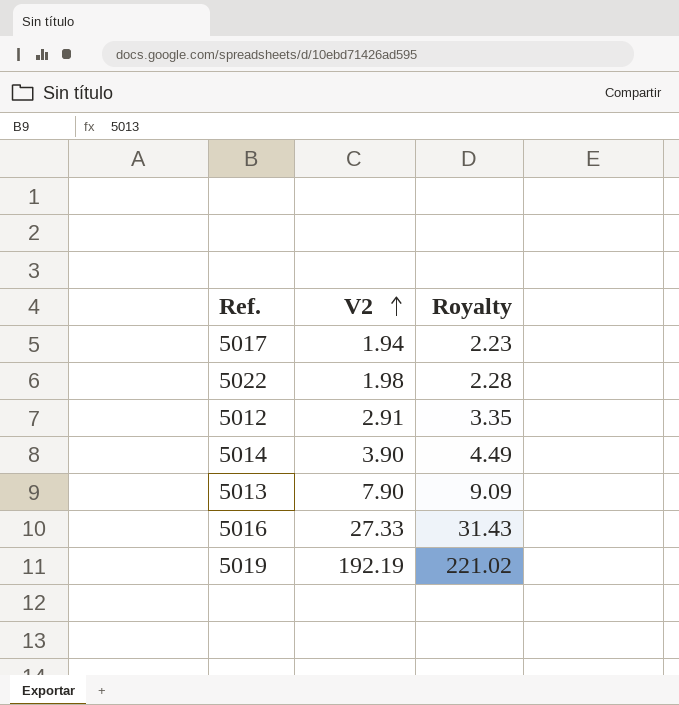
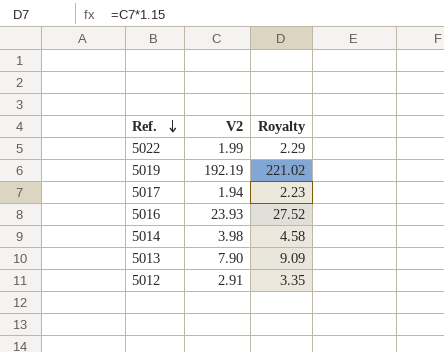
row order: V2 ascending -> Ref. descending
5022 | V2: 1.98 -> 1.99
5022 | Royalty: 2.28 -> 2.29
5016 | V2: 27.33 -> 23.93
5016 | Royalty: 31.43 -> 27.52
5014 | V2: 3.90 -> 3.98
5014 | Royalty: 4.49 -> 4.58

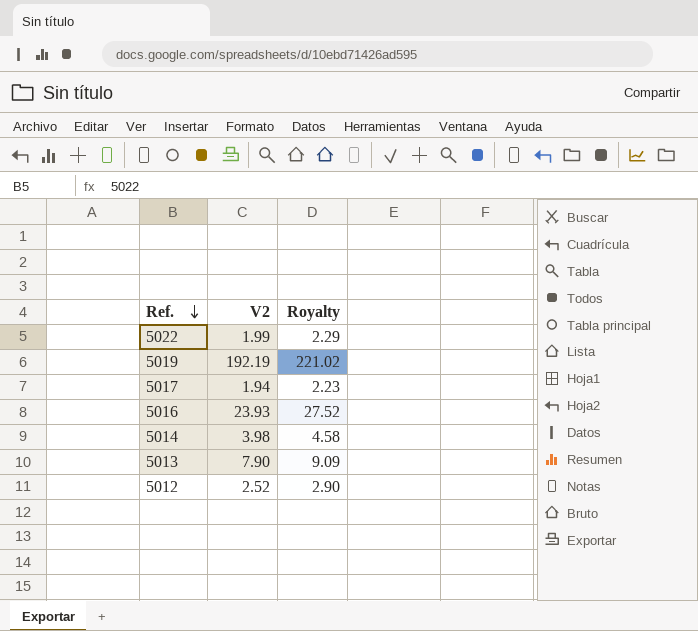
5012 | V2: 2.91 -> 2.52
5012 | Royalty: 3.35 -> 2.90

